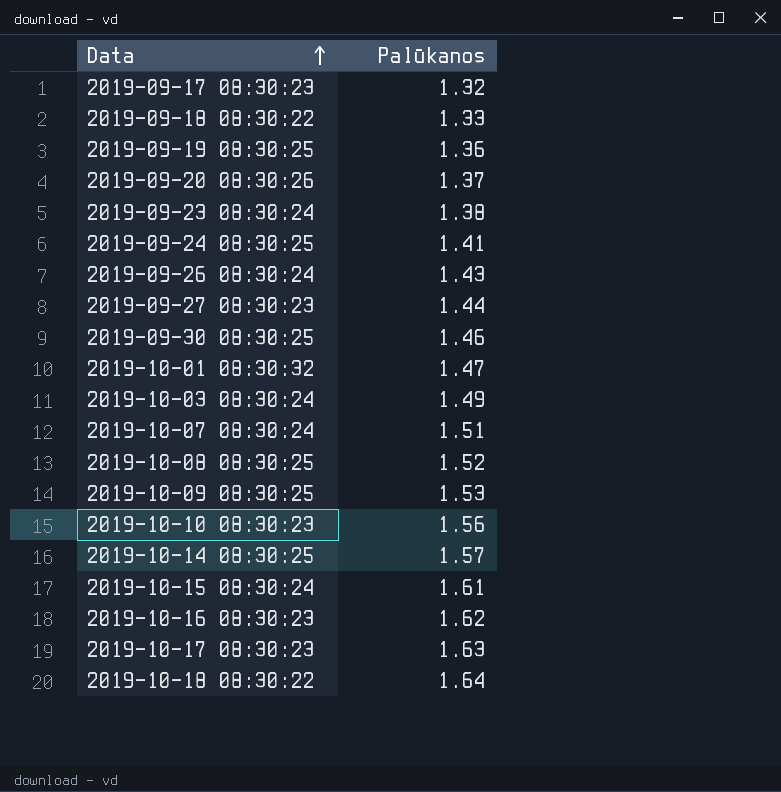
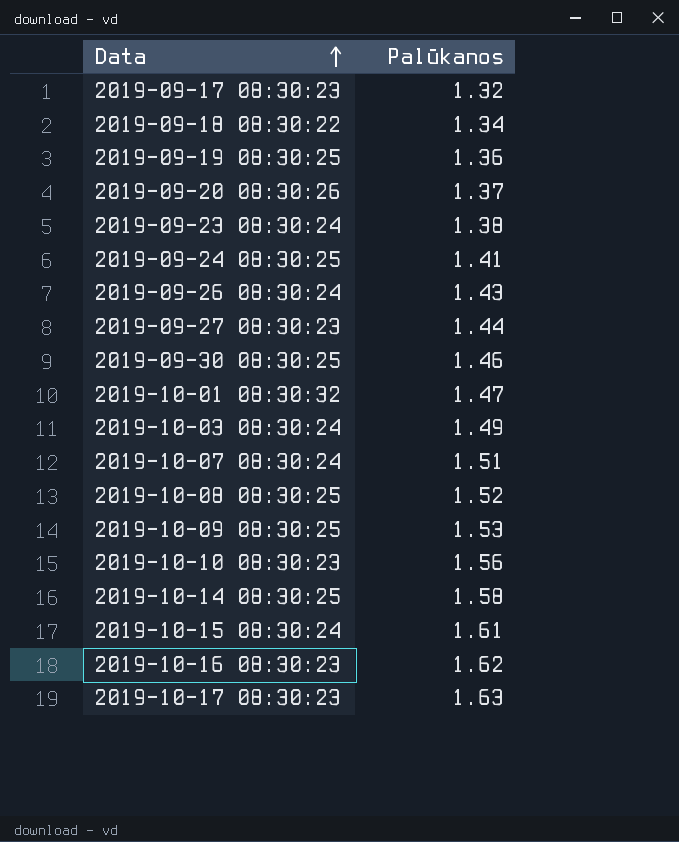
row 2019-10-18 08:30:22: 1.64 -> none
2019-09-18 08:30:22 | Palūkanos: 1.33 -> 1.34
2019-10-14 08:30:25 | Palūkanos: 1.57 -> 1.58

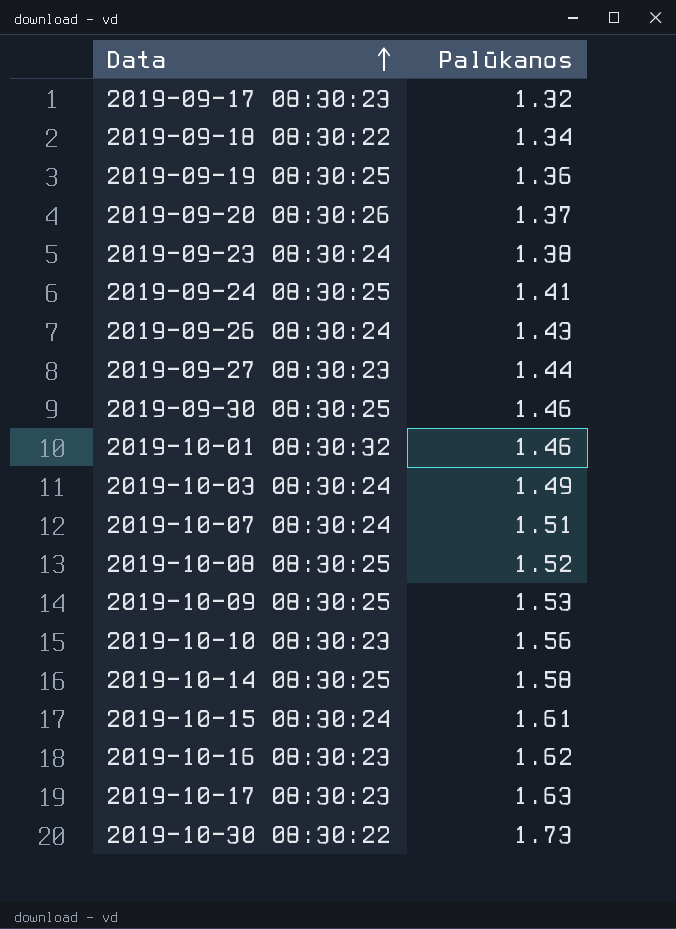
2019-10-01 08:30:32 | Palūkanos: 1.47 -> 1.46
row 2019-10-30 08:30:22: none -> 1.73

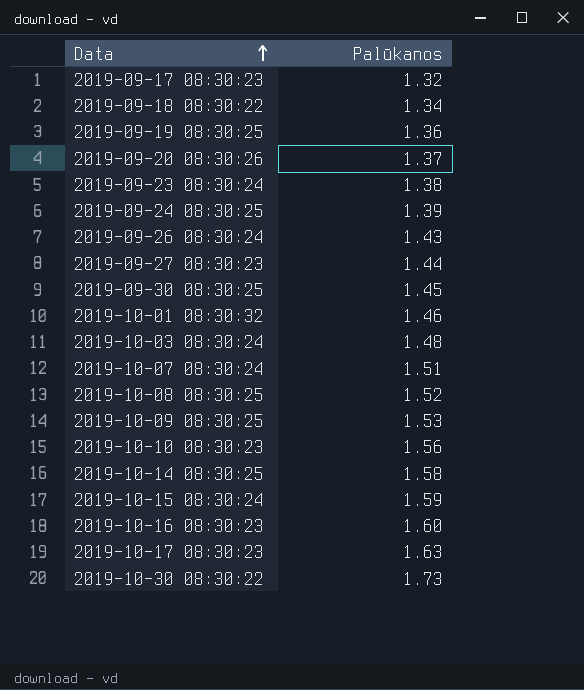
2019-09-24 08:30:25 | Palūkanos: 1.41 -> 1.39
2019-09-30 08:30:25 | Palūkanos: 1.46 -> 1.45
2019-10-03 08:30:24 | Palūkanos: 1.49 -> 1.48
2019-10-15 08:30:24 | Palūkanos: 1.61 -> 1.59
2019-10-16 08:30:23 | Palūkanos: 1.62 -> 1.60

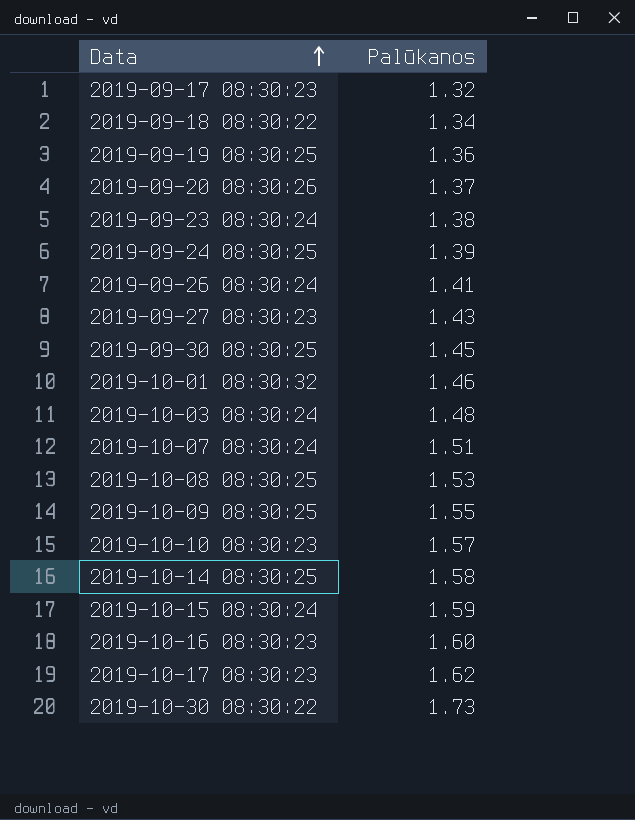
2019-09-26 08:30:24 | Palūkanos: 1.43 -> 1.41
2019-09-27 08:30:23 | Palūkanos: 1.44 -> 1.43
2019-10-08 08:30:25 | Palūkanos: 1.52 -> 1.53
2019-10-09 08:30:25 | Palūkanos: 1.53 -> 1.55
2019-10-10 08:30:23 | Palūkanos: 1.56 -> 1.57
2019-10-17 08:30:23 | Palūkanos: 1.63 -> 1.62

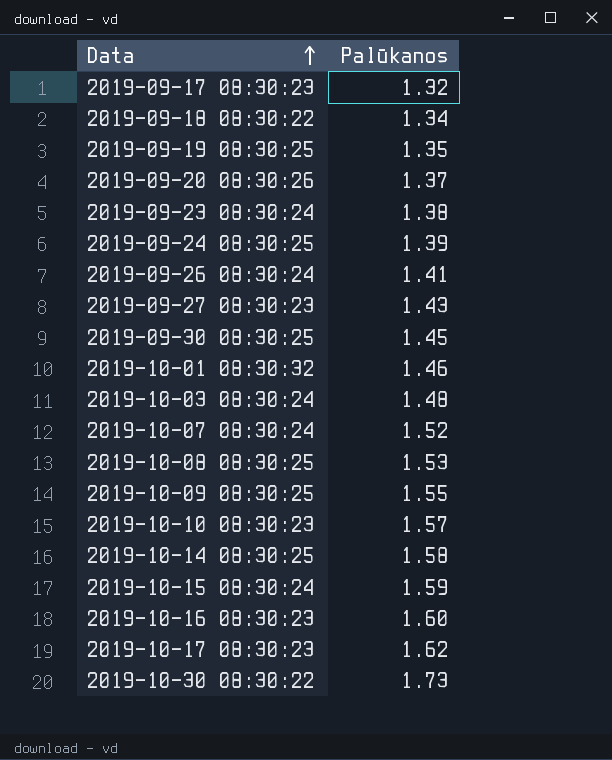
2019-09-19 08:30:25 | Palūkanos: 1.36 -> 1.35
2019-10-07 08:30:24 | Palūkanos: 1.51 -> 1.52

